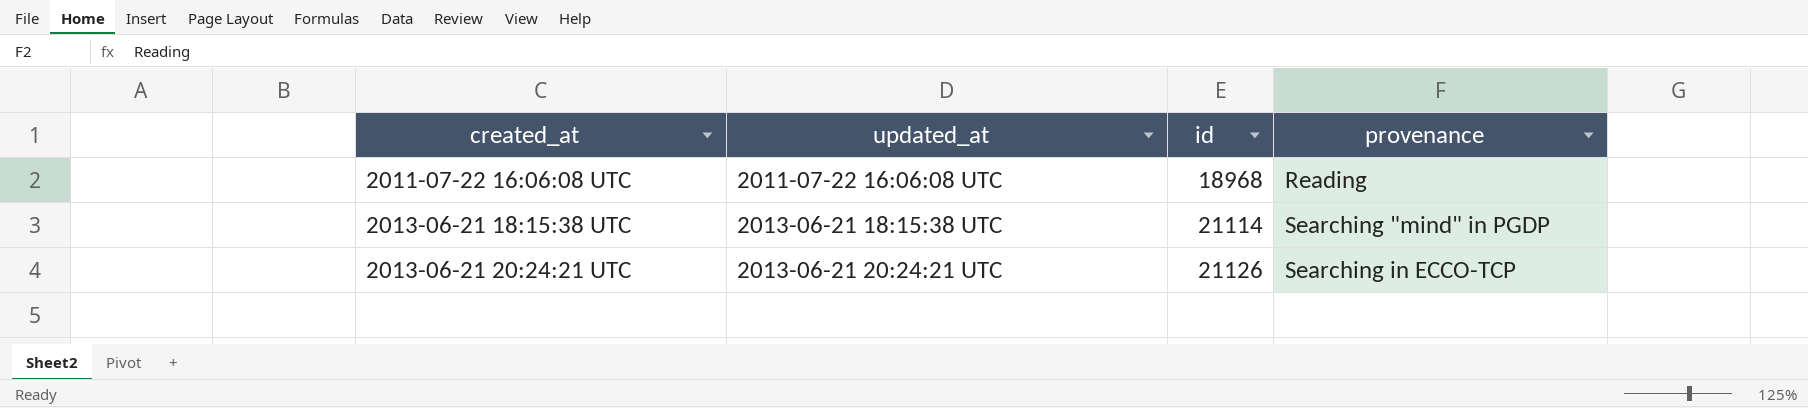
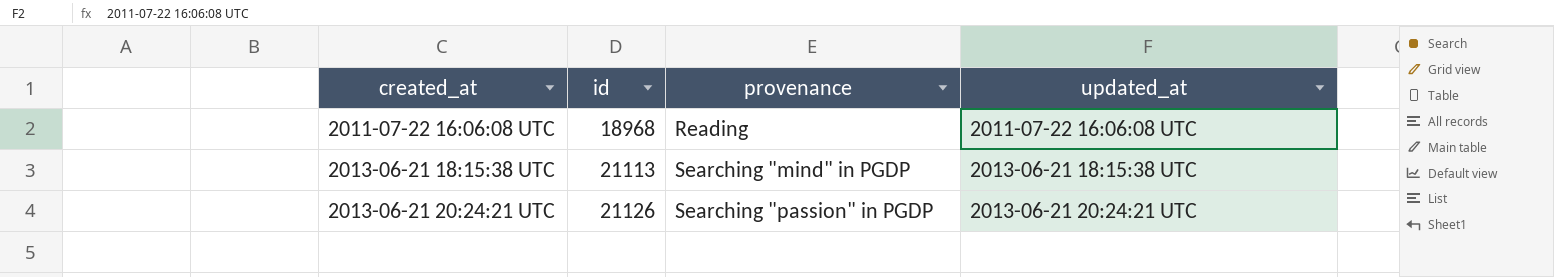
column updated_at | position: 2 -> 4
2013-06-21 18:15:38 UTC | id: 21114 -> 21113
2013-06-21 20:24:21 UTC | provenance: Searching in ECCO-TCP -> Searching "passion" in PGDP

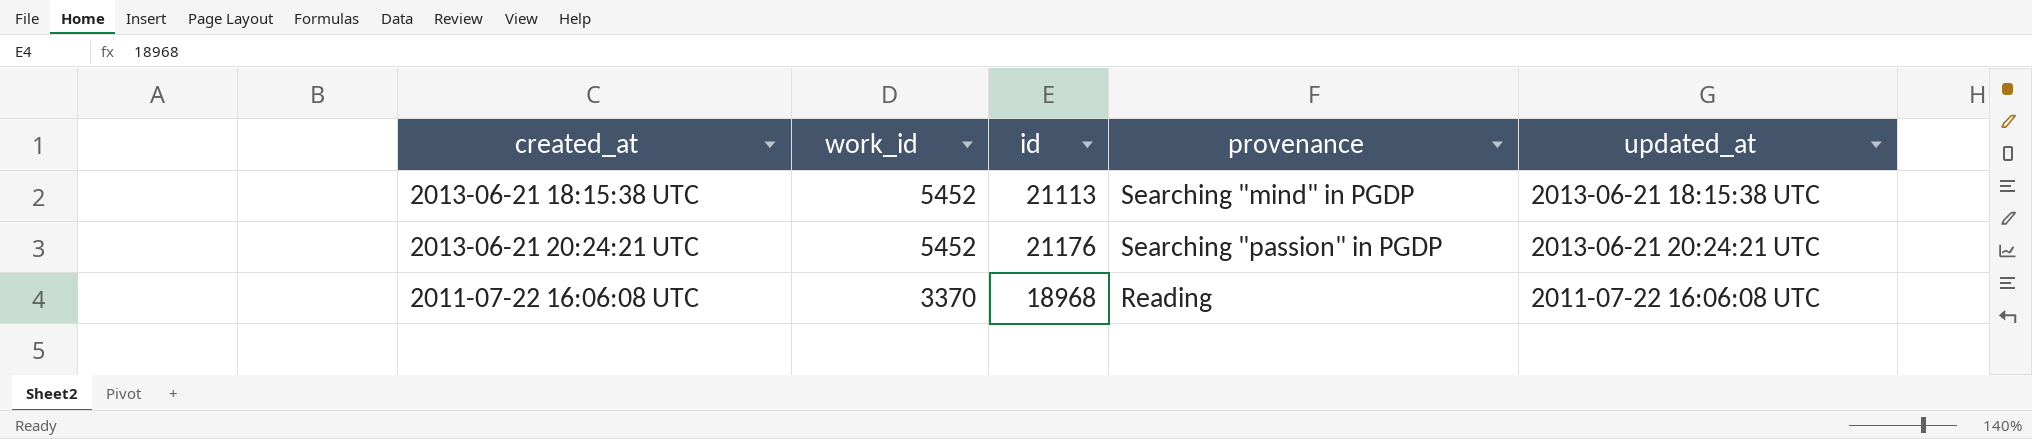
row order: created_at ascending -> work_id descending
column work_id | position: none -> 2
2013-06-21 20:24:21 UTC | id: 21126 -> 21176

